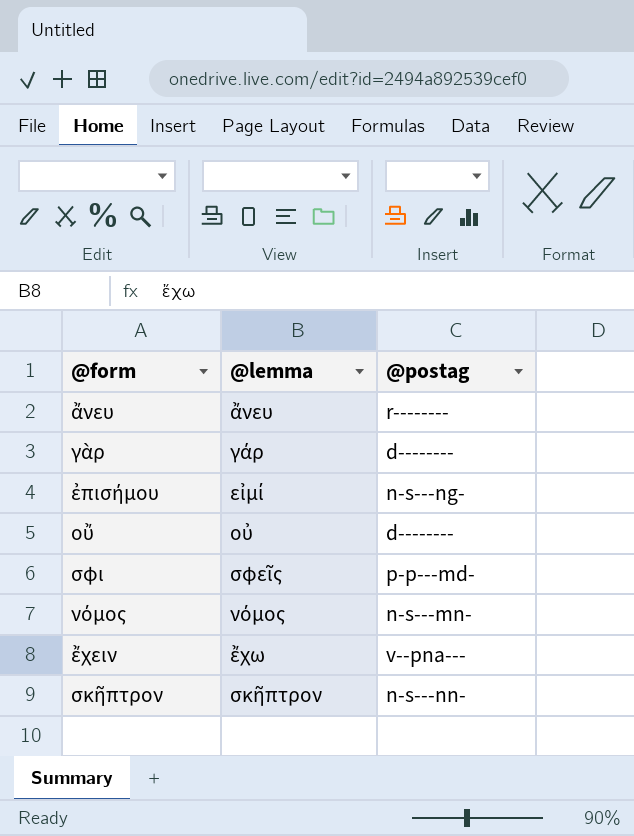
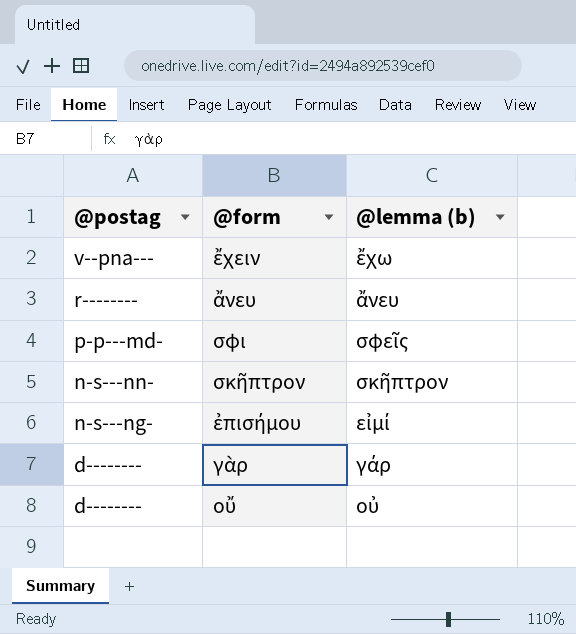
row order: none -> @postag descending
column @postag | position: 3 -> 1
column name: @lemma -> @lemma (b)
row νόμος: νόμος | n-s---mn- -> none

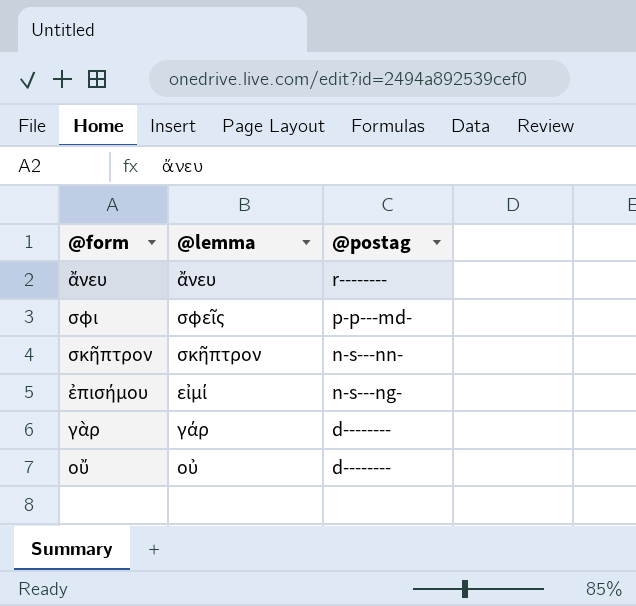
column name: @lemma (b) -> @lemma
column @postag | position: 1 -> 3
row ἔχειν: v--pna--- | ἔχω -> none

